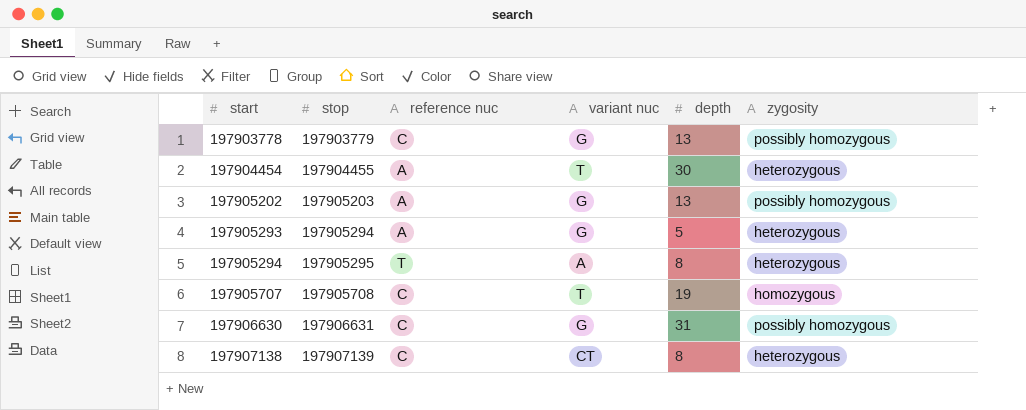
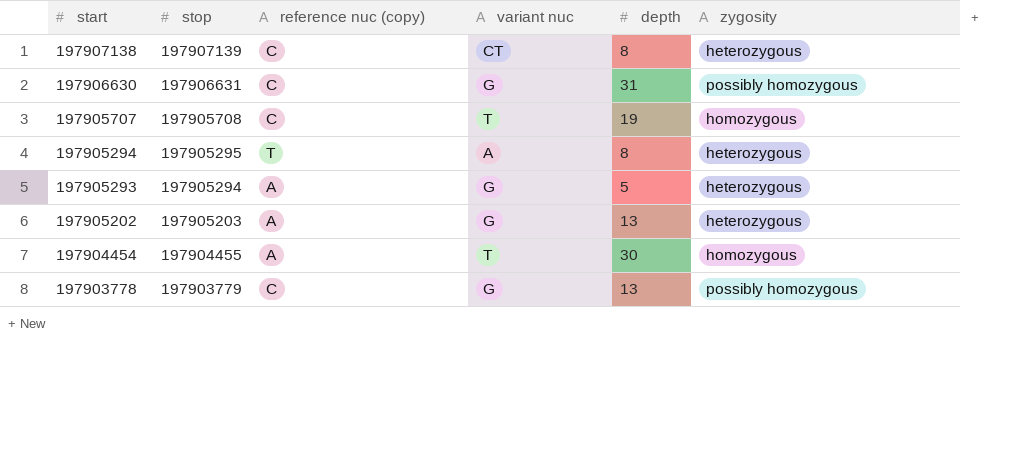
row order: start ascending -> start descending
column name: reference nuc -> reference nuc (copy)
197905202 | zygosity: possibly homozygous -> heterozygous
197904454 | zygosity: heterozygous -> homozygous

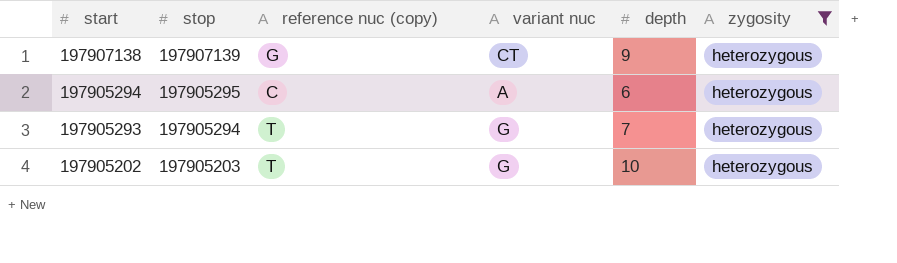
filter: none -> zygosity = heterozygous
197907138 | reference nuc (copy): C -> G
197907138 | depth: 8 -> 9
197905294 | reference nuc (copy): T -> C
197905294 | depth: 8 -> 6
197905293 | reference nuc (copy): A -> T
197905293 | depth: 5 -> 7
197905202 | reference nuc (copy): A -> T
197905202 | depth: 13 -> 10

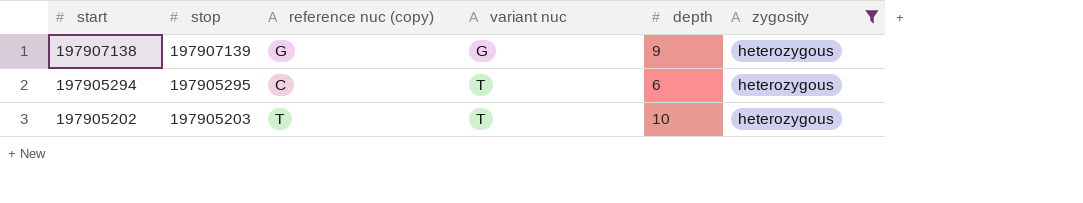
row 197905293: 197905294 | T | G | 7 | heterozygous -> none
197907138 | variant nuc: CT -> G
197905294 | variant nuc: A -> T
197905202 | variant nuc: G -> T

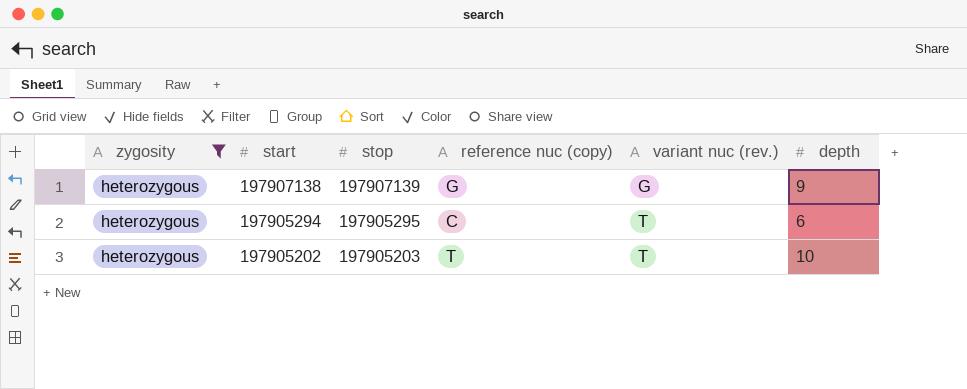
column zygosity | position: 6 -> 1
column name: variant nuc -> variant nuc (rev.)

